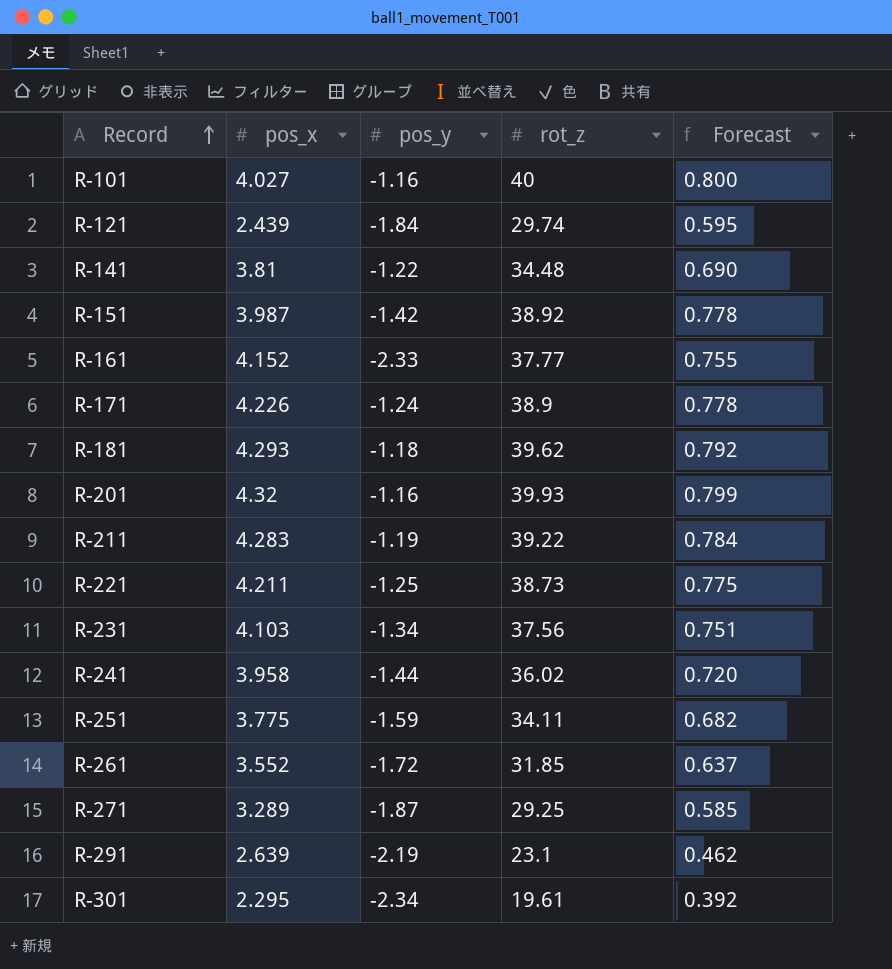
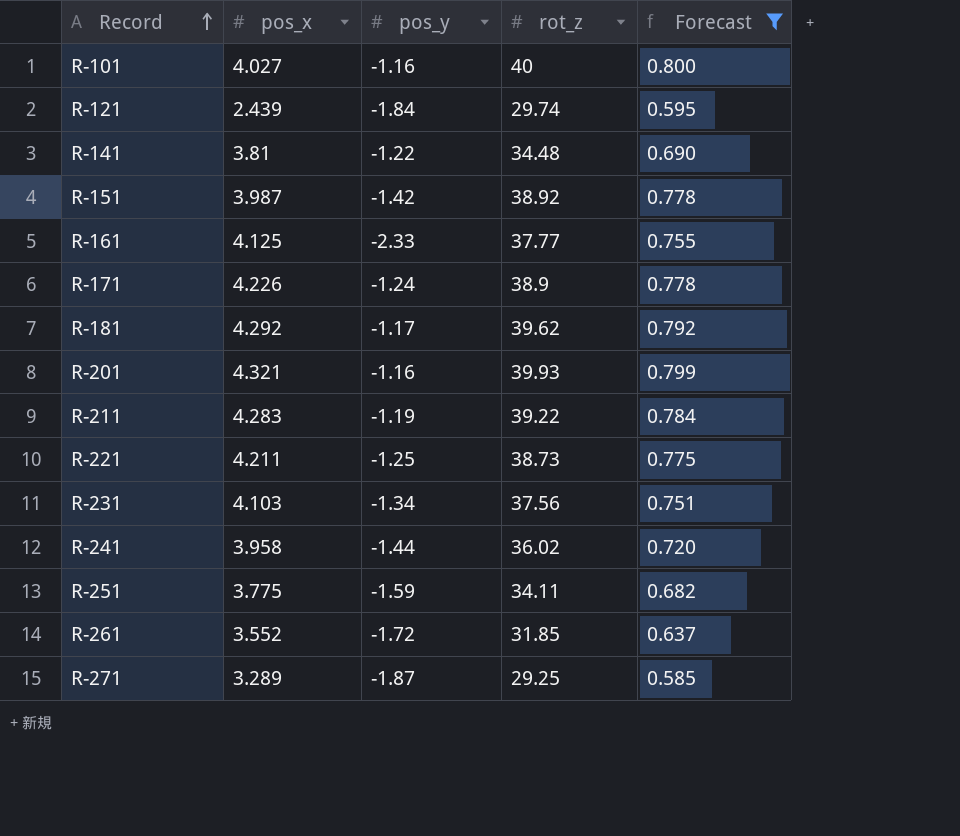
filter: none -> Forecast >= 0.585
R-161 | pos_x: 4.152 -> 4.125
R-181 | pos_x: 4.293 -> 4.292
R-181 | pos_y: -1.18 -> -1.17
R-201 | pos_x: 4.32 -> 4.321

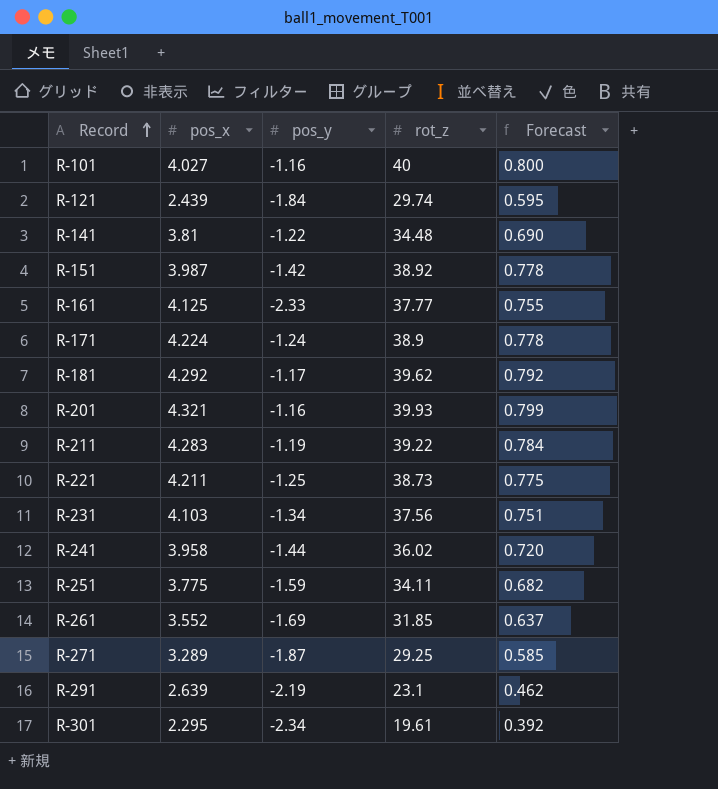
filter: Forecast >= 0.585 -> none
R-171 | pos_x: 4.226 -> 4.224
R-261 | pos_y: -1.72 -> -1.69

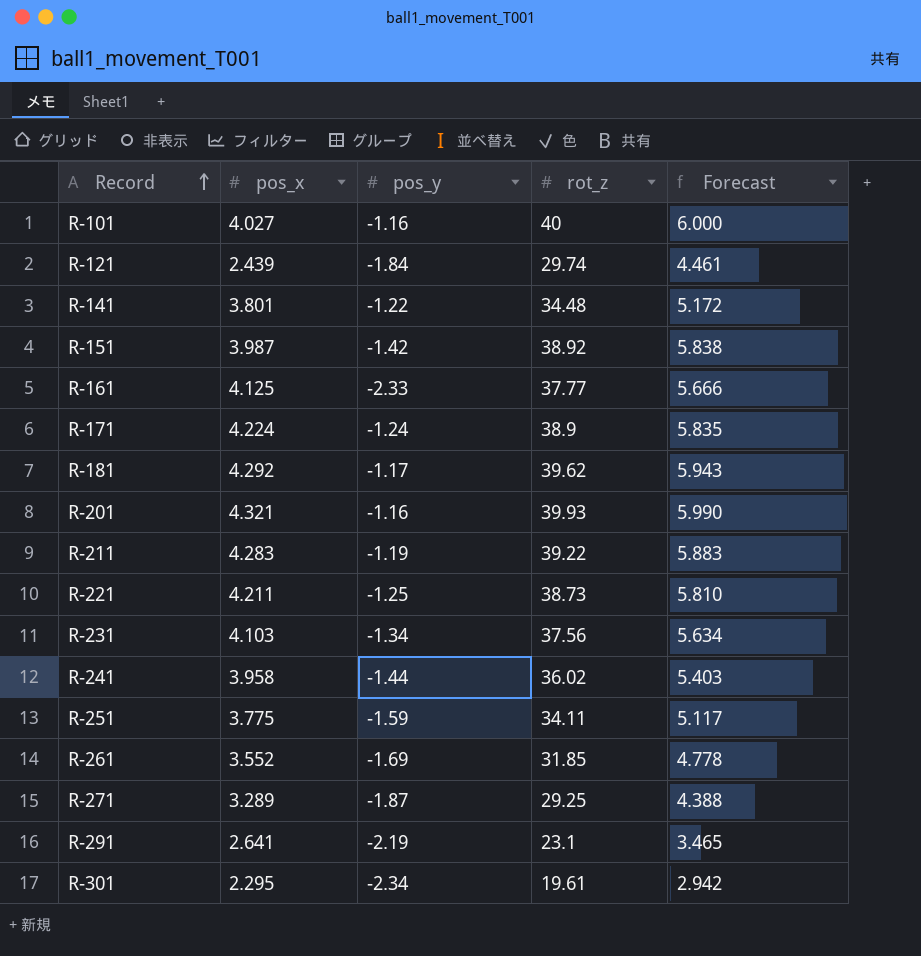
column Forecast | formula: [rot_z] * 0.02 -> [rot_z] * 0.15
R-141 | pos_x: 3.81 -> 3.801
R-291 | pos_x: 2.639 -> 2.641

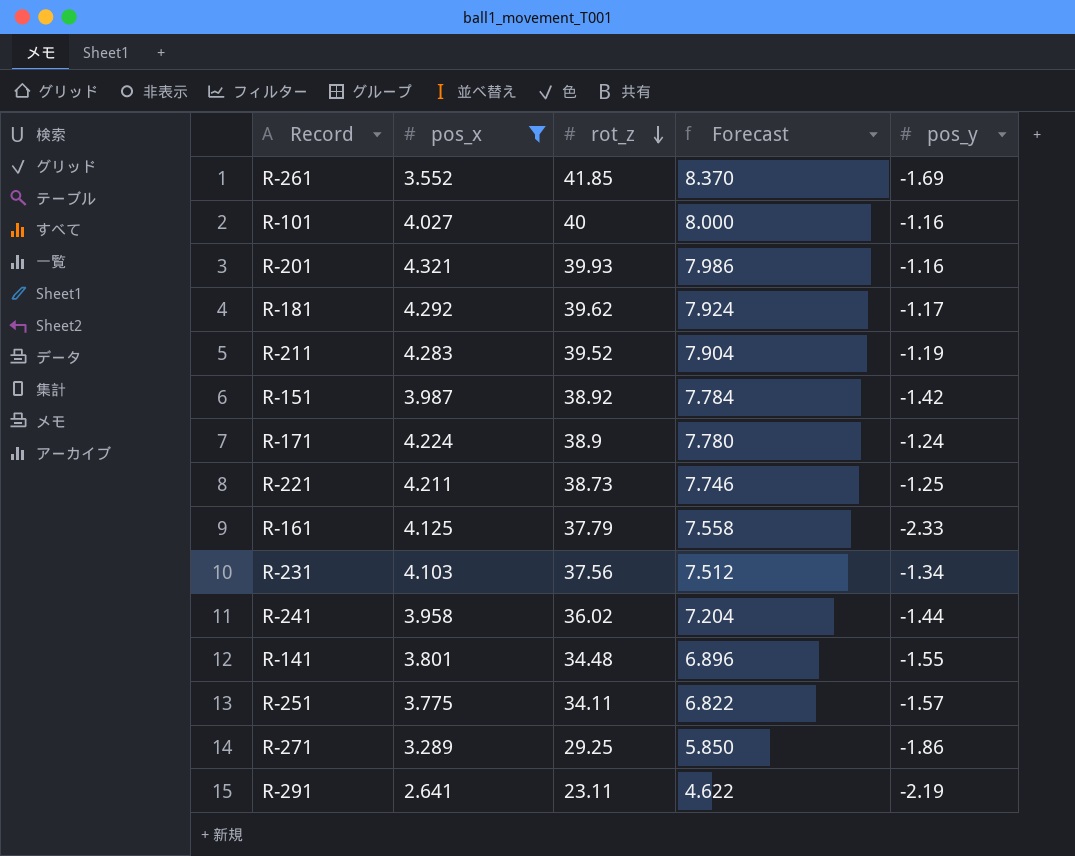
filter: none -> pos_x >= 2.641
row order: Record ascending -> rot_z descending
column Forecast | formula: [rot_z] * 0.15 -> [rot_z] * 0.2
column pos_y | position: 3 -> 5
R-261 | rot_z: 31.85 -> 41.85
R-211 | rot_z: 39.22 -> 39.52
R-161 | rot_z: 37.77 -> 37.79
R-141 | pos_y: -1.22 -> -1.55
R-251 | pos_y: -1.59 -> -1.57
R-271 | pos_y: -1.87 -> -1.86
R-291 | rot_z: 23.1 -> 23.11

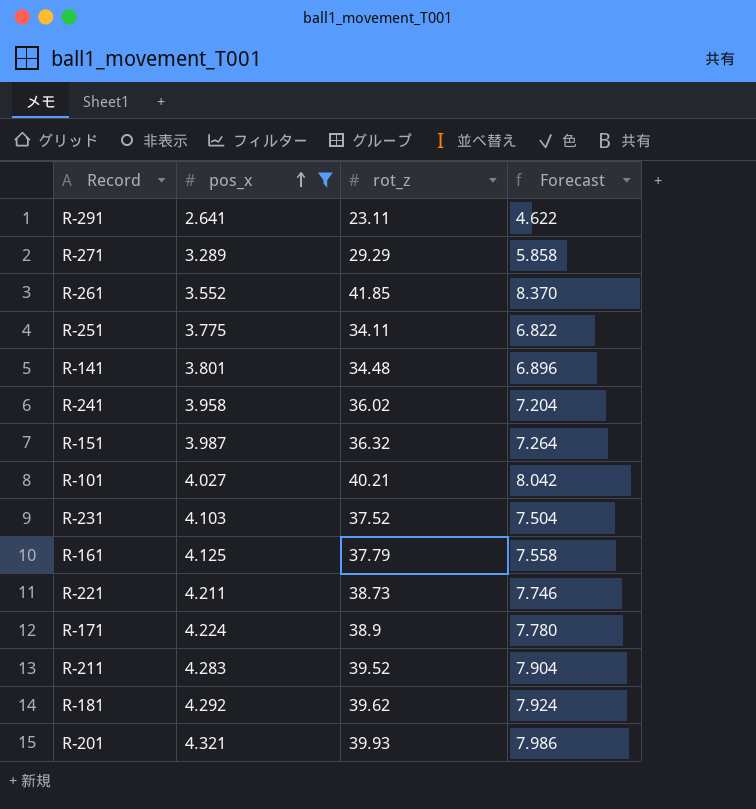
row order: rot_z descending -> pos_x ascending
column pos_y | position: 5 -> none
R-271 | rot_z: 29.25 -> 29.29
R-271 | Forecast: 5.850 -> 5.858
R-151 | rot_z: 38.92 -> 36.32
R-151 | Forecast: 7.784 -> 7.264
R-101 | rot_z: 40 -> 40.21
R-101 | Forecast: 8.000 -> 8.042
R-231 | rot_z: 37.56 -> 37.52
R-231 | Forecast: 7.512 -> 7.504

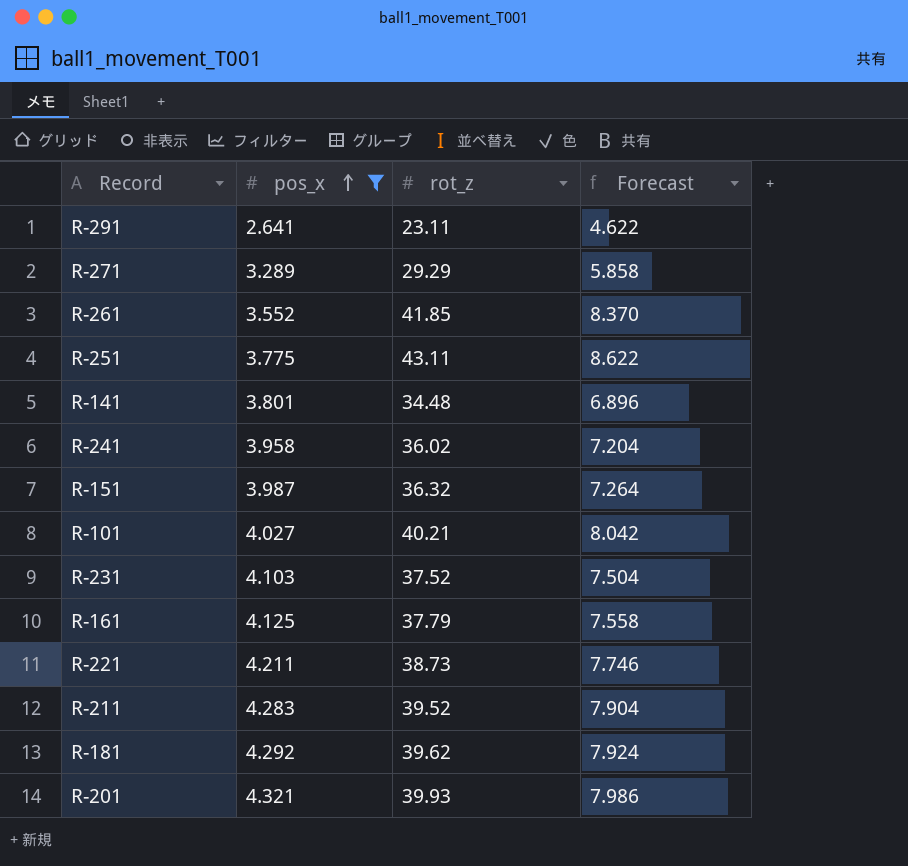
row R-171: 4.224 | 38.9 | 7.780 -> none
R-251 | rot_z: 34.11 -> 43.11
R-251 | Forecast: 6.822 -> 8.622

